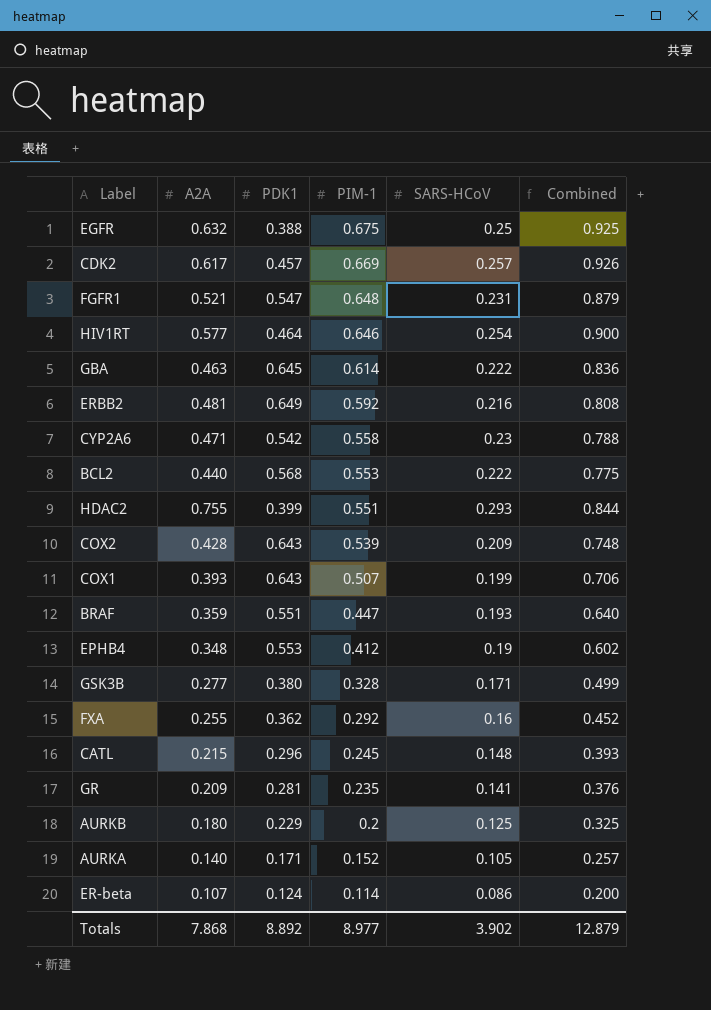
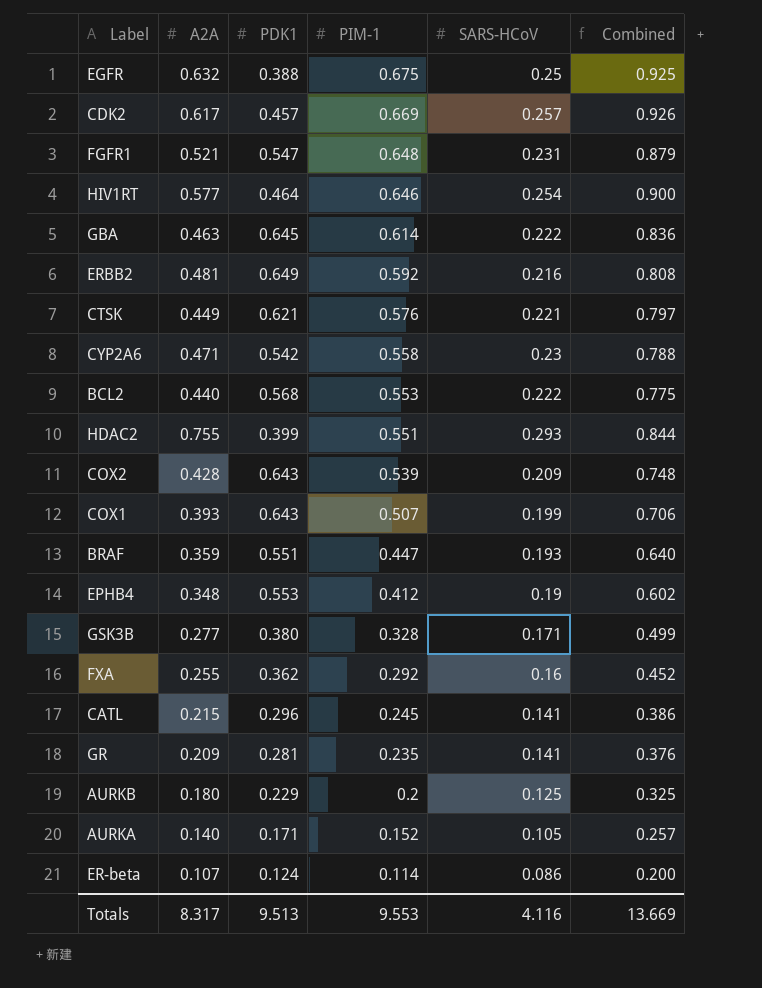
row CTSK: none -> 0.449 | 0.621 | 0.576 | 0.221 | 0.797
CATL | SARS-HCoV: 0.148 -> 0.141
CATL | Combined: 0.393 -> 0.386
Totals | A2A: 7.868 -> 8.317
Totals | PDK1: 8.892 -> 9.513
Totals | PIM-1: 8.977 -> 9.553
Totals | SARS-HCoV: 3.902 -> 4.116
Totals | Combined: 12.879 -> 13.669

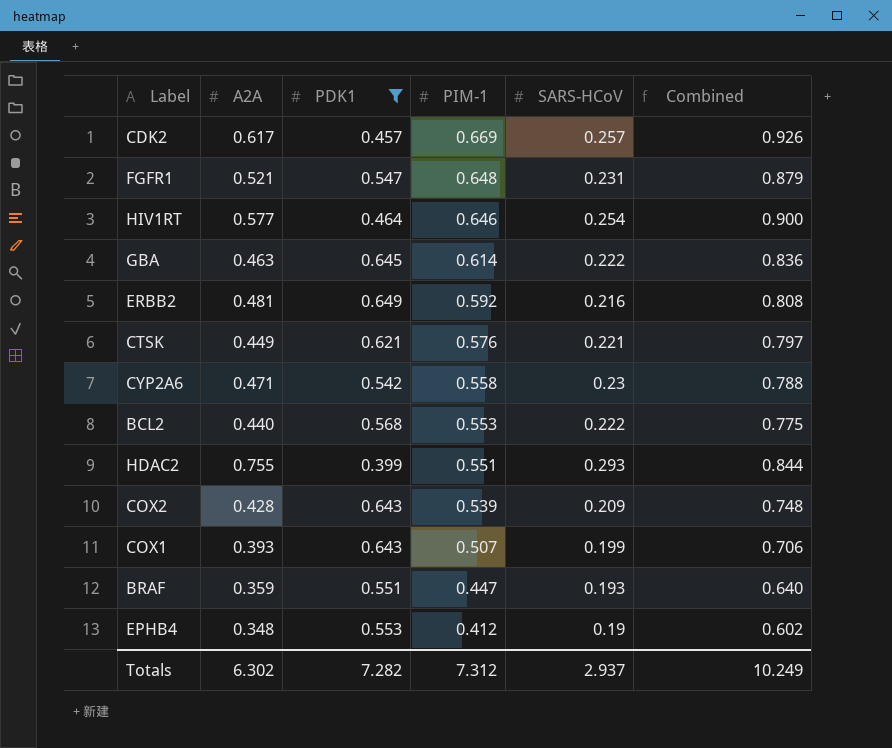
filter: none -> PDK1 >= 0.399
Totals | A2A: 8.317 -> 6.302
Totals | PDK1: 9.513 -> 7.282
Totals | PIM-1: 9.553 -> 7.312
Totals | SARS-HCoV: 4.116 -> 2.937
Totals | Combined: 13.669 -> 10.249

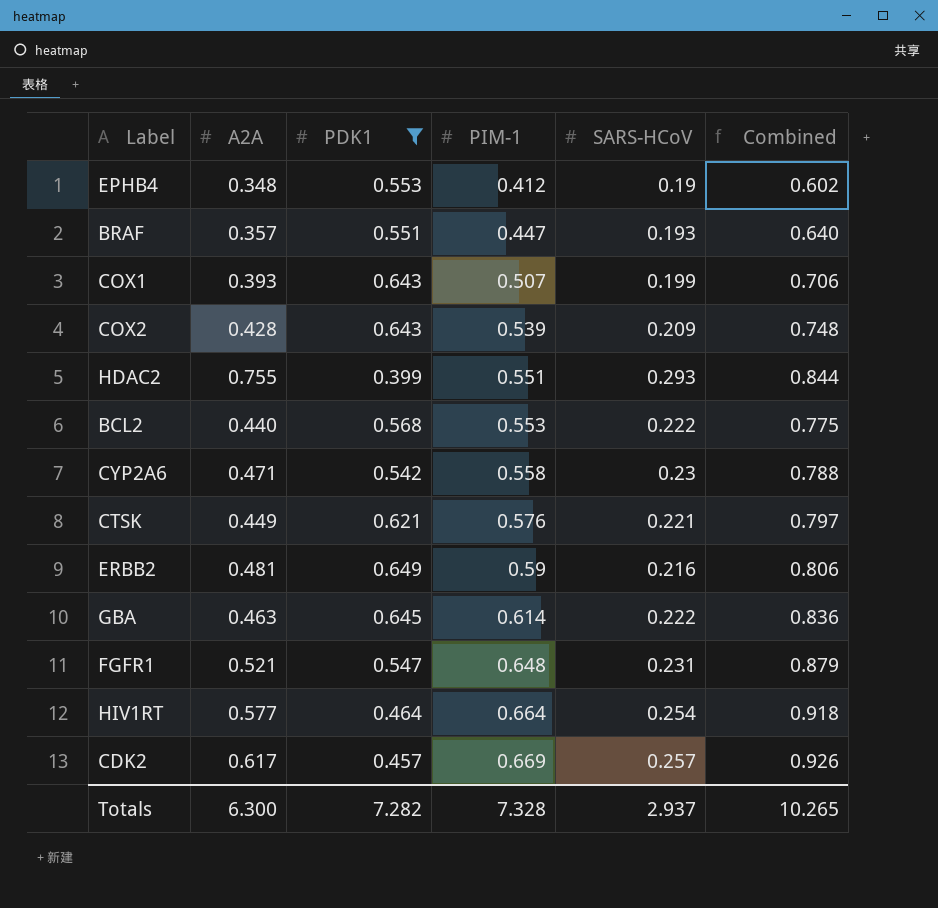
row order: PIM-1 descending -> PIM-1 ascending
BRAF | A2A: 0.359 -> 0.357
ERBB2 | PIM-1: 0.592 -> 0.59
ERBB2 | Combined: 0.808 -> 0.806
HIV1RT | PIM-1: 0.646 -> 0.664
HIV1RT | Combined: 0.900 -> 0.918
Totals | A2A: 6.302 -> 6.300
Totals | PIM-1: 7.312 -> 7.328
Totals | Combined: 10.249 -> 10.265

